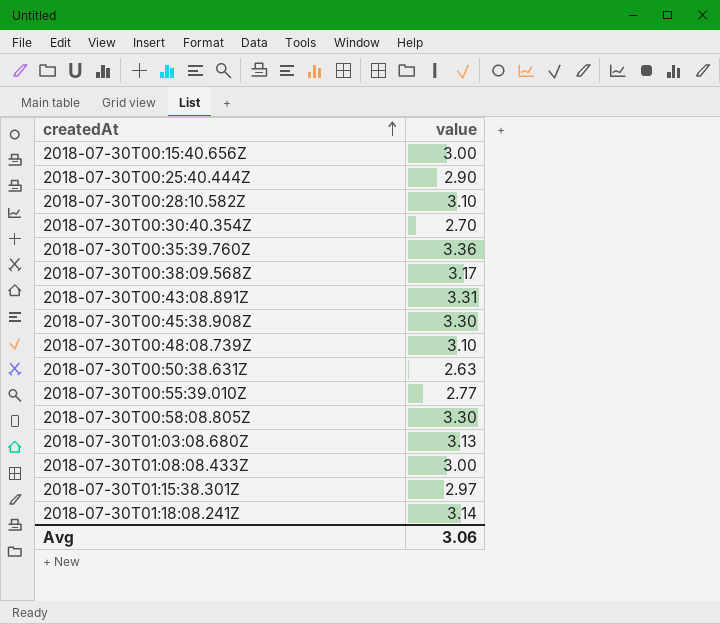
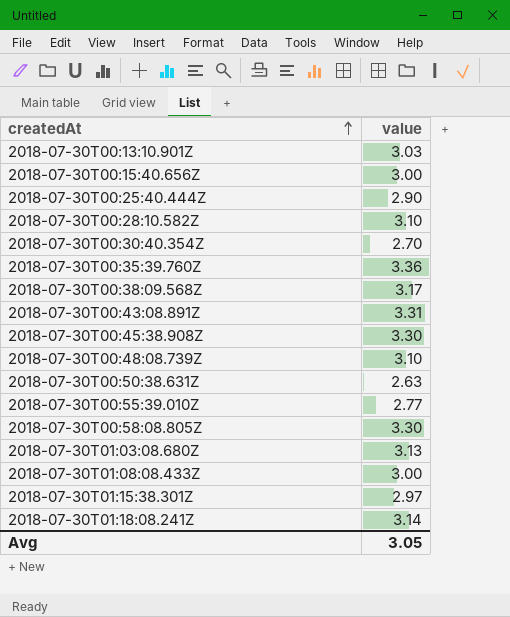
row 2018-07-30T00:13:10.901Z: none -> 3.03
Avg | value: 3.06 -> 3.05

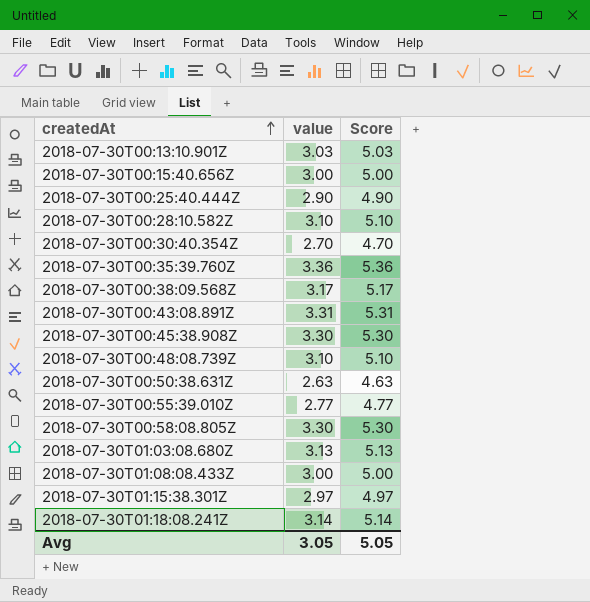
column Score | formula: none -> [value] + 2

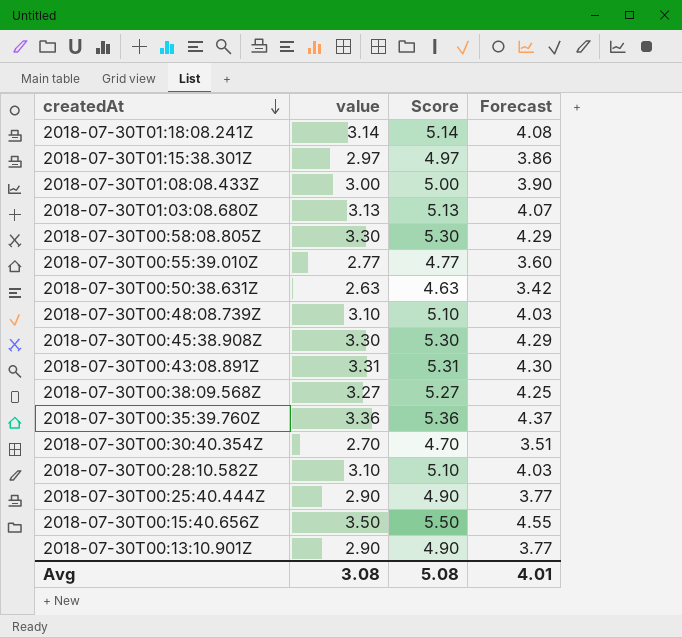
row order: createdAt ascending -> createdAt descending
column Forecast | formula: none -> [value] * 1.3
2018-07-30T00:38:09.568Z | value: 3.17 -> 3.27
2018-07-30T00:38:09.568Z | Score: 5.17 -> 5.27
2018-07-30T00:15:40.656Z | value: 3.00 -> 3.50
2018-07-30T00:15:40.656Z | Score: 5.00 -> 5.50
2018-07-30T00:13:10.901Z | value: 3.03 -> 2.90
2018-07-30T00:13:10.901Z | Score: 5.03 -> 4.90
Avg | value: 3.05 -> 3.08
Avg | Score: 5.05 -> 5.08

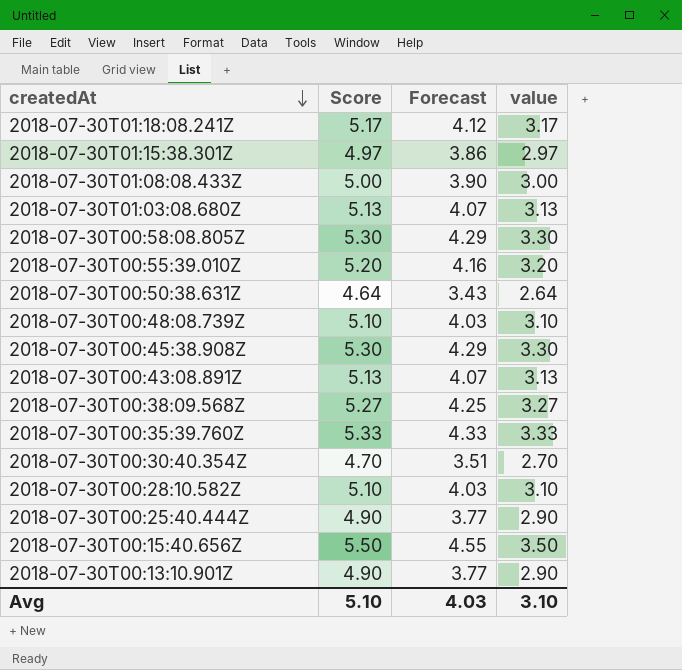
column value | position: 2 -> 4
2018-07-30T01:18:08.241Z | Score: 5.14 -> 5.17
2018-07-30T01:18:08.241Z | Forecast: 4.08 -> 4.12
2018-07-30T01:18:08.241Z | value: 3.14 -> 3.17
2018-07-30T00:55:39.010Z | Score: 4.77 -> 5.20
2018-07-30T00:55:39.010Z | Forecast: 3.60 -> 4.16
2018-07-30T00:55:39.010Z | value: 2.77 -> 3.20
2018-07-30T00:50:38.631Z | Score: 4.63 -> 4.64
2018-07-30T00:50:38.631Z | Forecast: 3.42 -> 3.43
2018-07-30T00:50:38.631Z | value: 2.63 -> 2.64
2018-07-30T00:43:08.891Z | Score: 5.31 -> 5.13
2018-07-30T00:43:08.891Z | Forecast: 4.30 -> 4.07
2018-07-30T00:43:08.891Z | value: 3.31 -> 3.13
2018-07-30T00:35:39.760Z | Score: 5.36 -> 5.33
2018-07-30T00:35:39.760Z | Forecast: 4.37 -> 4.33
2018-07-30T00:35:39.760Z | value: 3.36 -> 3.33
Avg | Score: 5.08 -> 5.10
Avg | Forecast: 4.01 -> 4.03
Avg | value: 3.08 -> 3.10

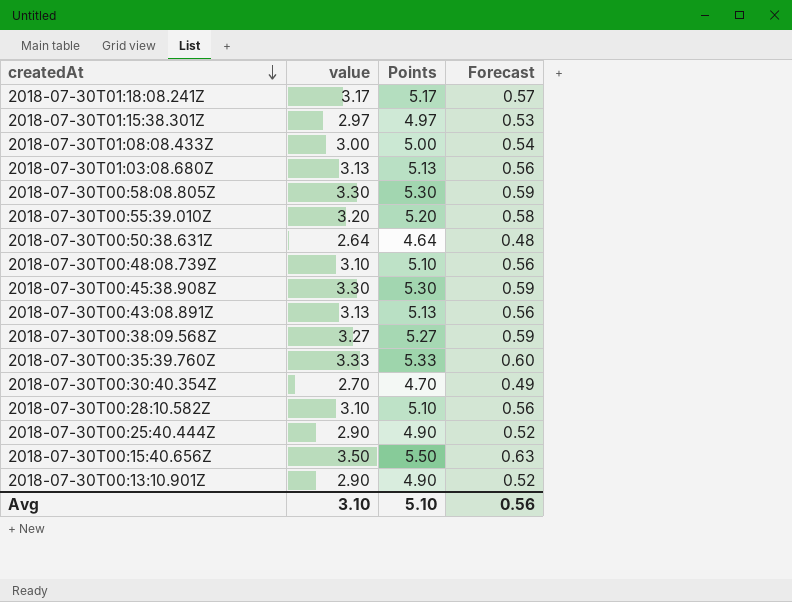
column value | position: 4 -> 2
column name: Score -> Points
column Forecast | formula: [value] * 1.3 -> [value] * 0.18
Avg | Forecast: 4.03 -> 0.56

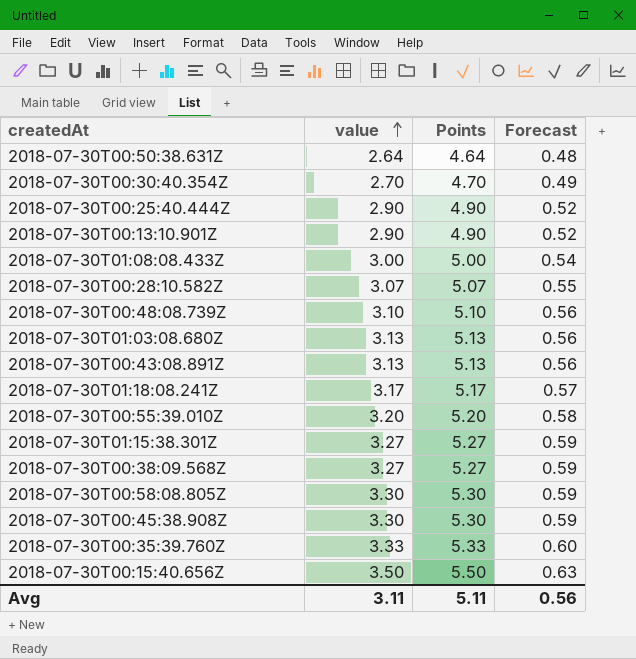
row order: createdAt descending -> value ascending
2018-07-30T00:28:10.582Z | value: 3.10 -> 3.07
2018-07-30T00:28:10.582Z | Points: 5.10 -> 5.07
2018-07-30T00:28:10.582Z | Forecast: 0.56 -> 0.55
2018-07-30T01:15:38.301Z | value: 2.97 -> 3.27
2018-07-30T01:15:38.301Z | Points: 4.97 -> 5.27
2018-07-30T01:15:38.301Z | Forecast: 0.53 -> 0.59
Avg | value: 3.10 -> 3.11
Avg | Points: 5.10 -> 5.11

